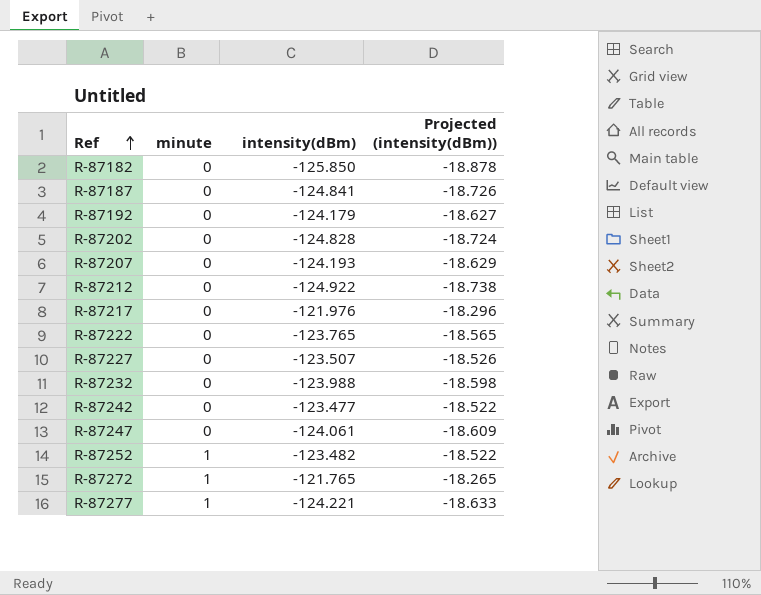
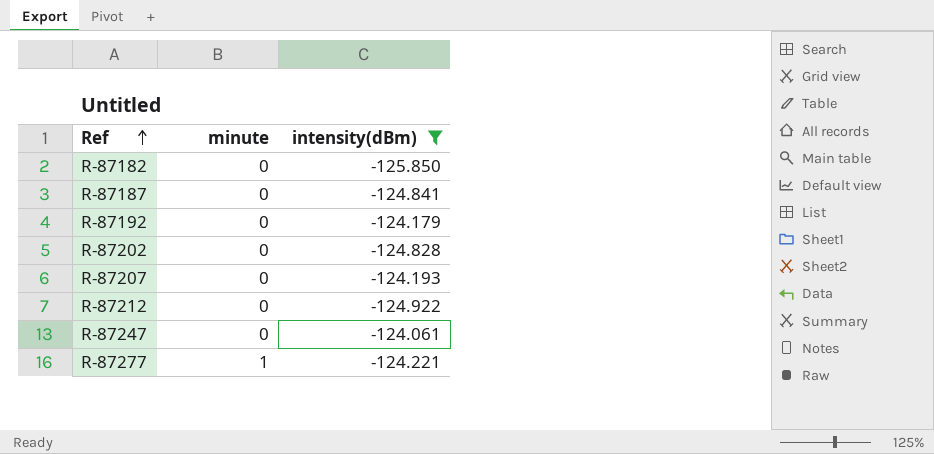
filter: none -> intensity(dBm) <= -124.061
column Projected (intensity(dBm)) | formula: [intensity(dBm)] * 0.15 -> none

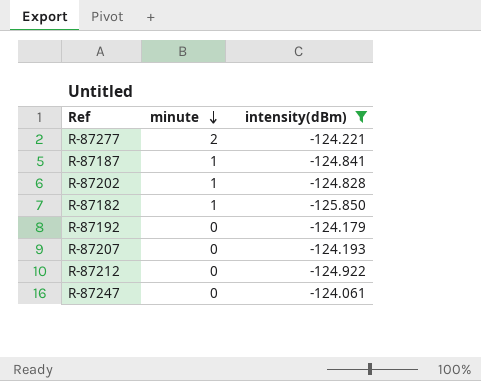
row order: Ref ascending -> minute descending
R-87277 | minute: 1 -> 2
R-87187 | minute: 0 -> 1
R-87202 | minute: 0 -> 1
R-87182 | minute: 0 -> 1

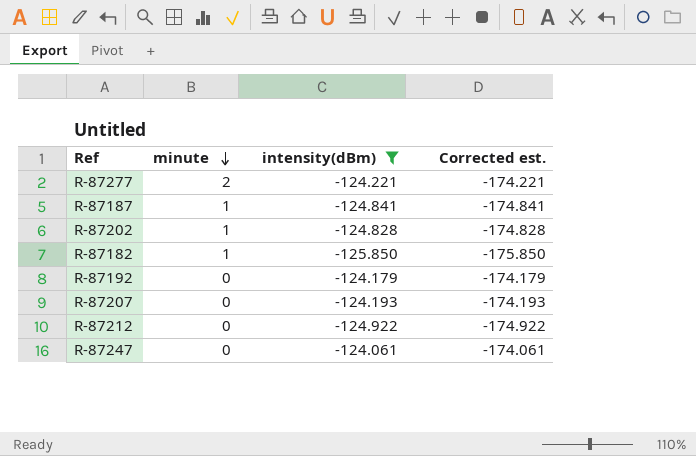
column Corrected est. | formula: none -> [intensity(dBm)] - 50

